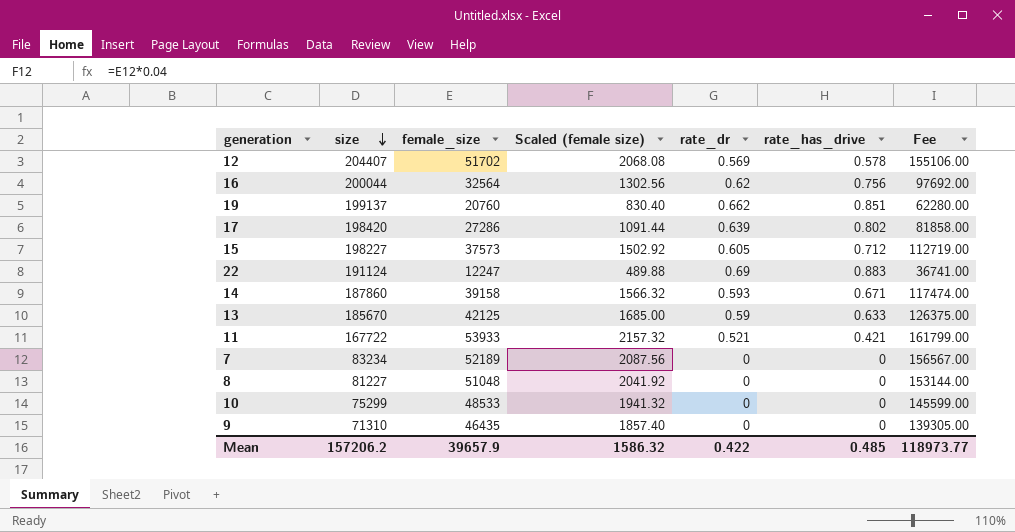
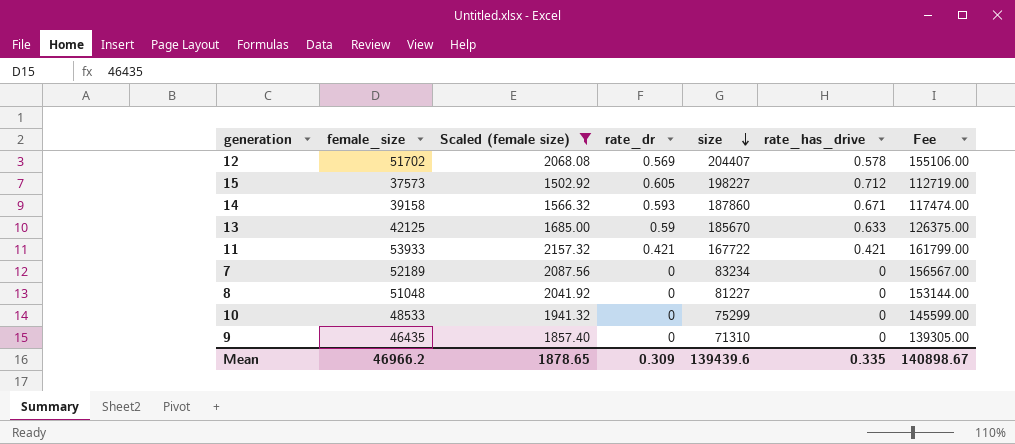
filter: none -> Scaled (female size) >= 1502.92
column size | position: 2 -> 5
11 | rate_dr: 0.521 -> 0.421
Mean | female_size: 39657.9 -> 46966.2
Mean | Scaled (female size): 1586.32 -> 1878.65
Mean | rate_dr: 0.422 -> 0.309
Mean | size: 157206.2 -> 139439.6
Mean | rate_has_drive: 0.485 -> 0.335
Mean | Fee: 118973.77 -> 140898.67

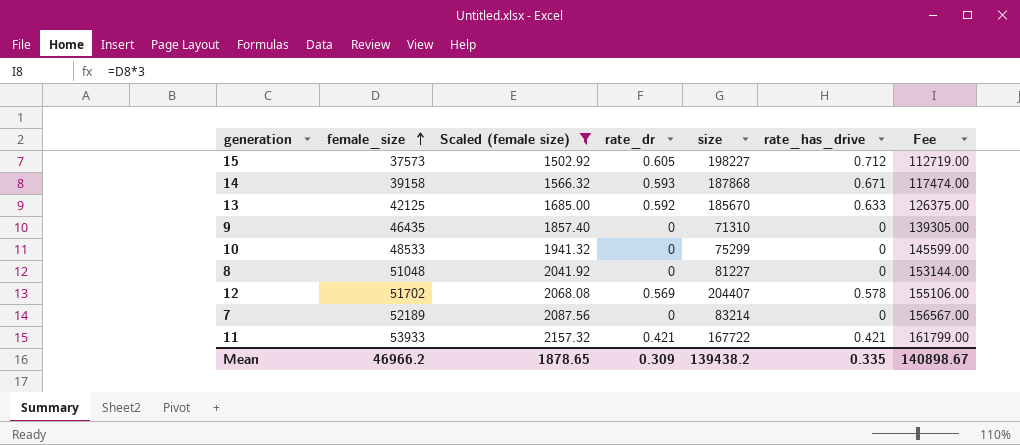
row order: size descending -> female_size ascending
14 | size: 187860 -> 187868
13 | rate_dr: 0.59 -> 0.592
7 | size: 83234 -> 83214
Mean | size: 139439.6 -> 139438.2

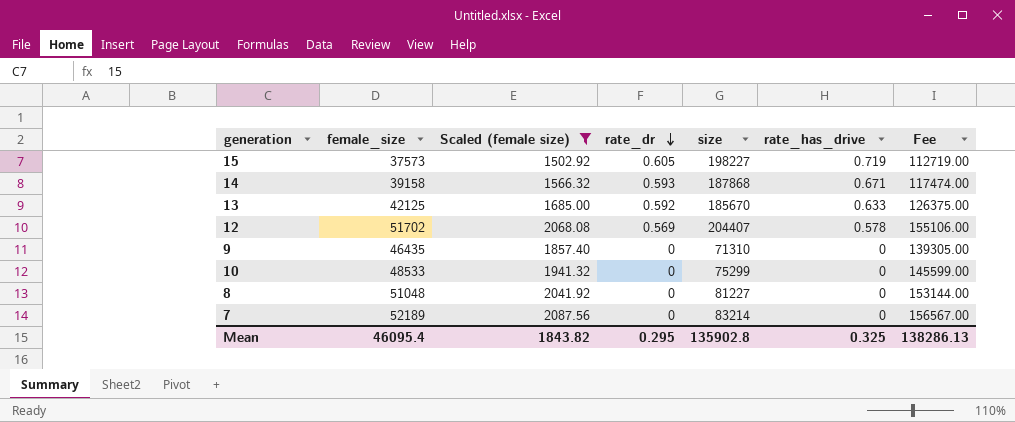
row order: female_size ascending -> rate_dr descending
row 11: 53933 | 2157.32 | 0.421 | 167722 | 0.421 | 161799.00 -> none
15 | rate_has_drive: 0.712 -> 0.719
Mean | female_size: 46966.2 -> 46095.4
Mean | Scaled (female size): 1878.65 -> 1843.82
Mean | rate_dr: 0.309 -> 0.295
Mean | size: 139438.2 -> 135902.8
Mean | rate_has_drive: 0.335 -> 0.325
Mean | Fee: 140898.67 -> 138286.13

